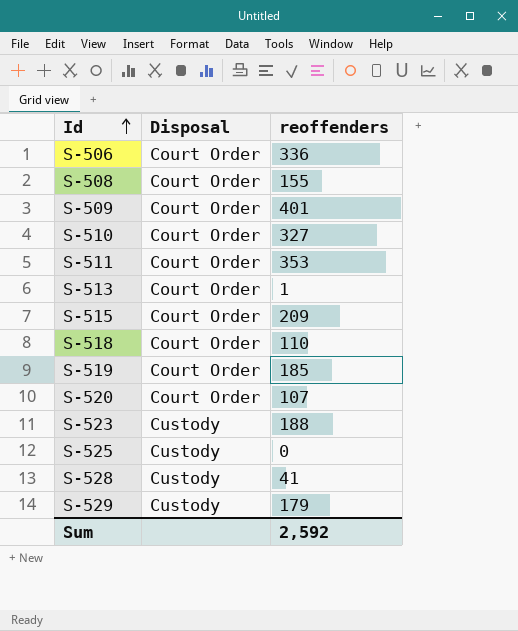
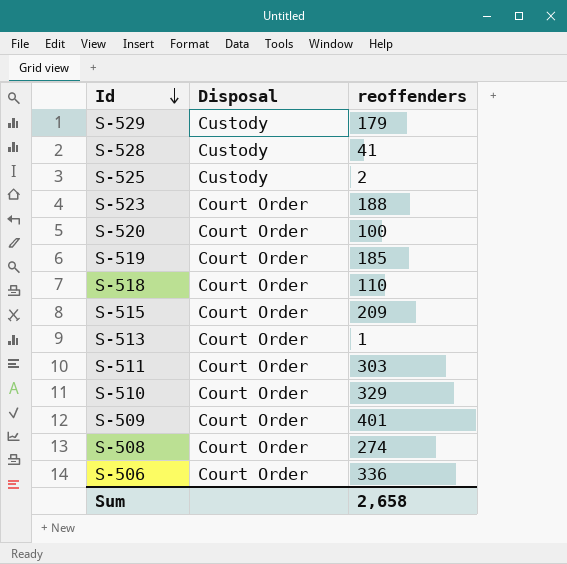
row order: Id ascending -> Id descending
S-525 | reoffenders: 0 -> 2
S-523 | Disposal: Custody -> Court Order
S-520 | reoffenders: 107 -> 100
S-511 | reoffenders: 353 -> 303
S-510 | reoffenders: 327 -> 329
S-508 | reoffenders: 155 -> 274
Sum | reoffenders: 2,592 -> 2,658

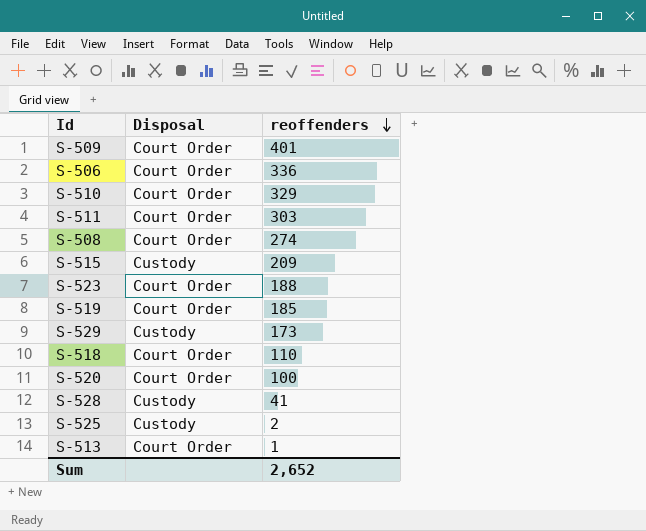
row order: Id descending -> reoffenders descending
S-515 | Disposal: Court Order -> Custody
S-529 | reoffenders: 179 -> 173
Sum | reoffenders: 2,658 -> 2,652

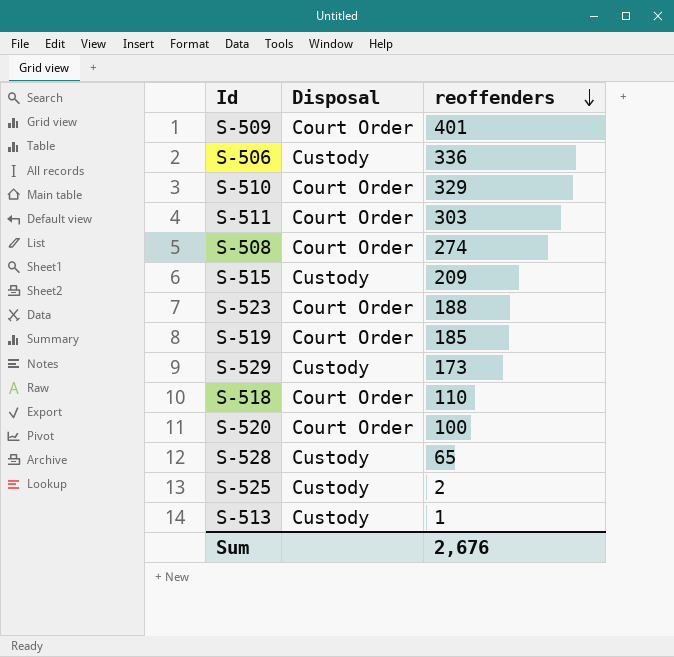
S-506 | Disposal: Court Order -> Custody
S-528 | reoffenders: 41 -> 65
S-513 | Disposal: Court Order -> Custody
Sum | reoffenders: 2,652 -> 2,676

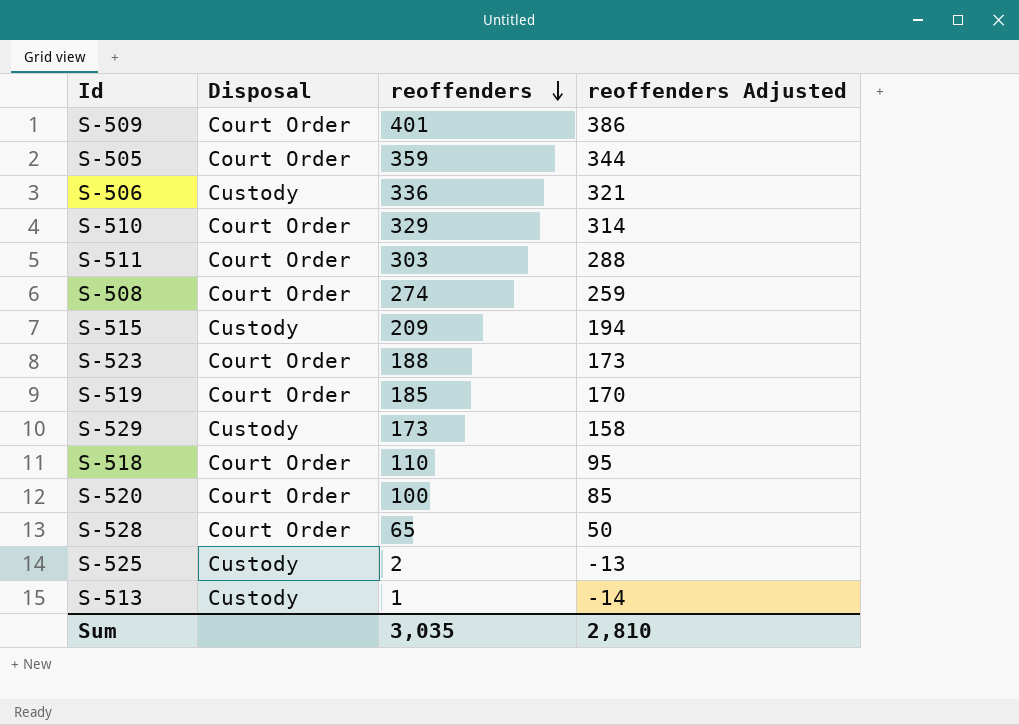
column reoffenders Adjusted | formula: none -> [reoffenders] - 15
row S-505: none -> Court Order | 359 | 344
S-528 | Disposal: Custody -> Court Order
Sum | reoffenders: 2,676 -> 3,035

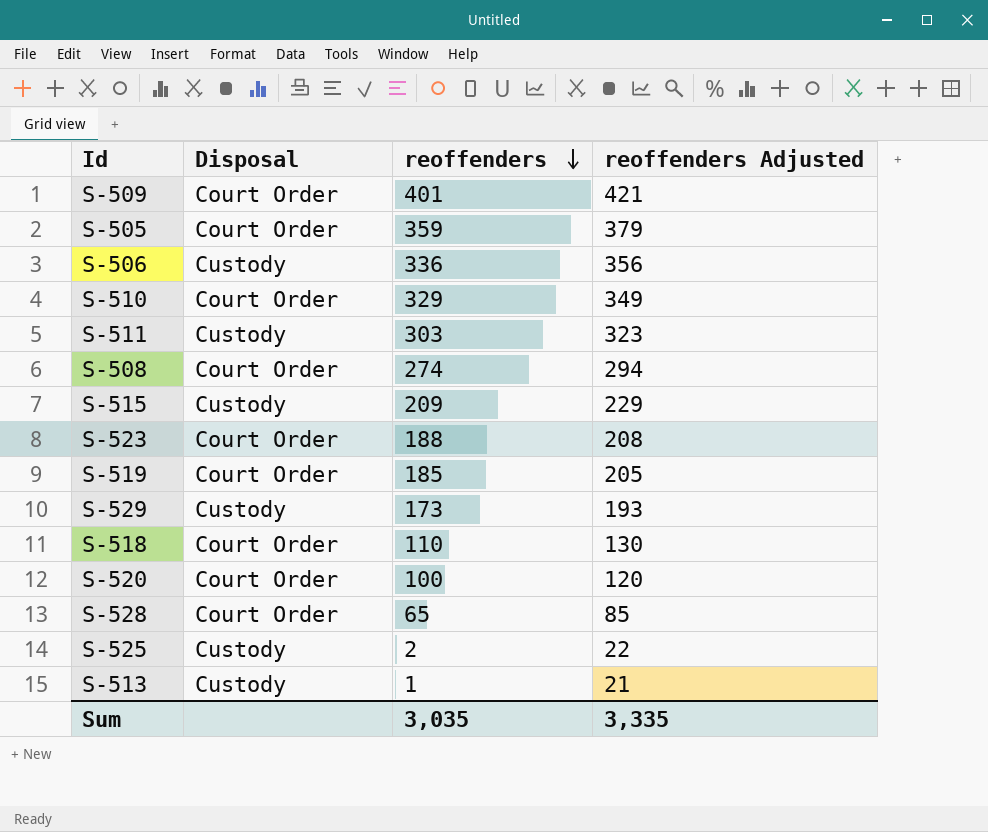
column reoffenders Adjusted | formula: [reoffenders] - 15 -> [reoffenders] + 20
S-511 | Disposal: Court Order -> Custody
Sum | reoffenders Adjusted: 2,810 -> 3,335

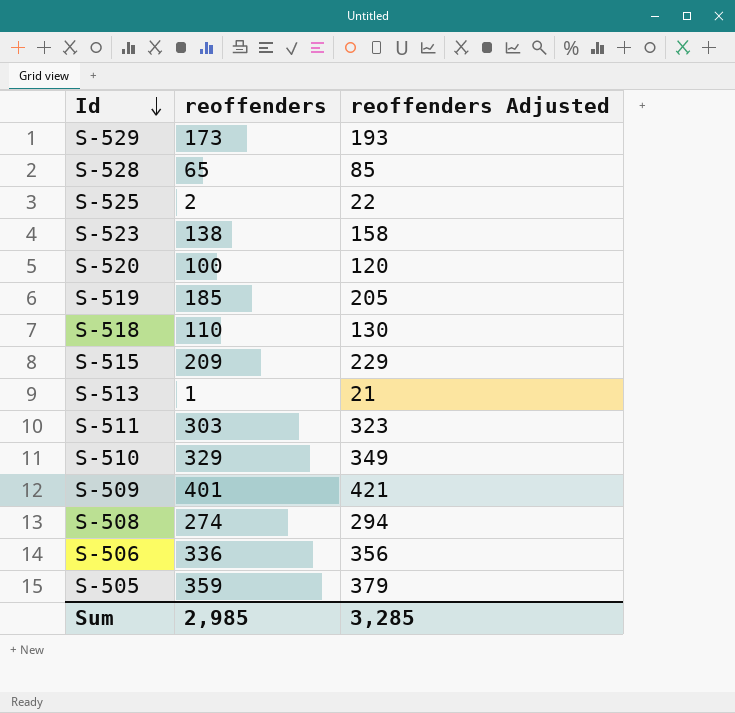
row order: reoffenders descending -> Id descending
column Disposal | position: 2 -> none
S-523 | reoffenders: 188 -> 138
S-523 | reoffenders Adjusted: 208 -> 158
Sum | reoffenders: 3,035 -> 2,985
Sum | reoffenders Adjusted: 3,335 -> 3,285

